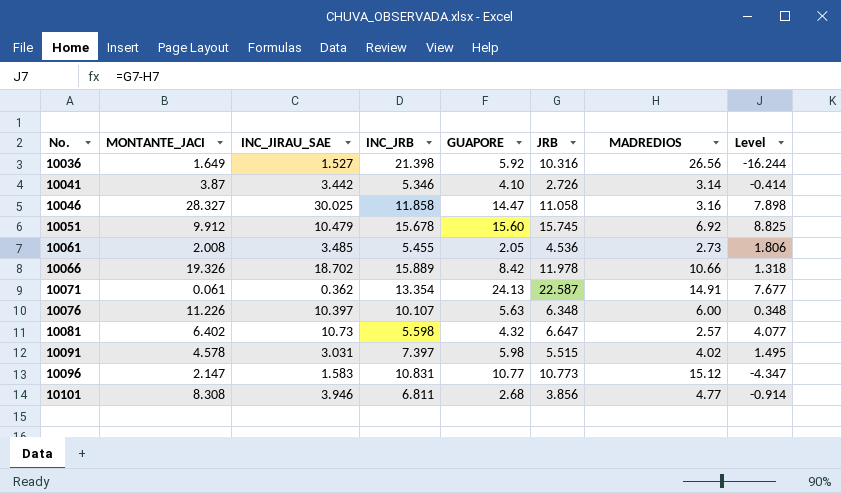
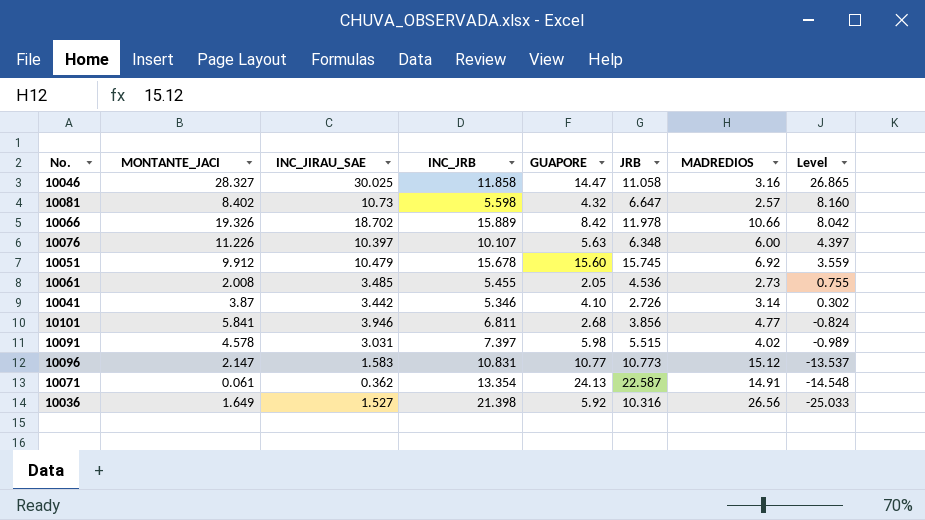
row order: No. ascending -> Level descending
column Level | formula: [JRB] - [MADREDIOS] -> [INC_JIRAU_SAE] - [MADREDIOS]
10081 | MONTANTE_JACI: 6.402 -> 8.402
10101 | MONTANTE_JACI: 8.308 -> 5.841

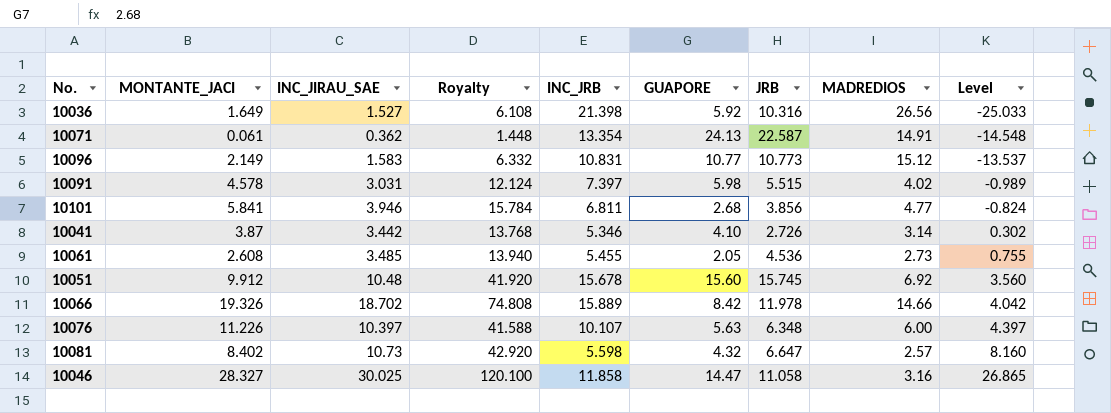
row order: Level descending -> Level ascending
column Royalty | formula: none -> [INC_JIRAU_SAE] * 4
10096 | MONTANTE_JACI: 2.147 -> 2.149
10061 | MONTANTE_JACI: 2.008 -> 2.608
10051 | INC_JIRAU_SAE: 10.479 -> 10.48
10051 | Level: 3.559 -> 3.560
10066 | MADREDIOS: 10.66 -> 14.66
10066 | Level: 8.042 -> 4.042

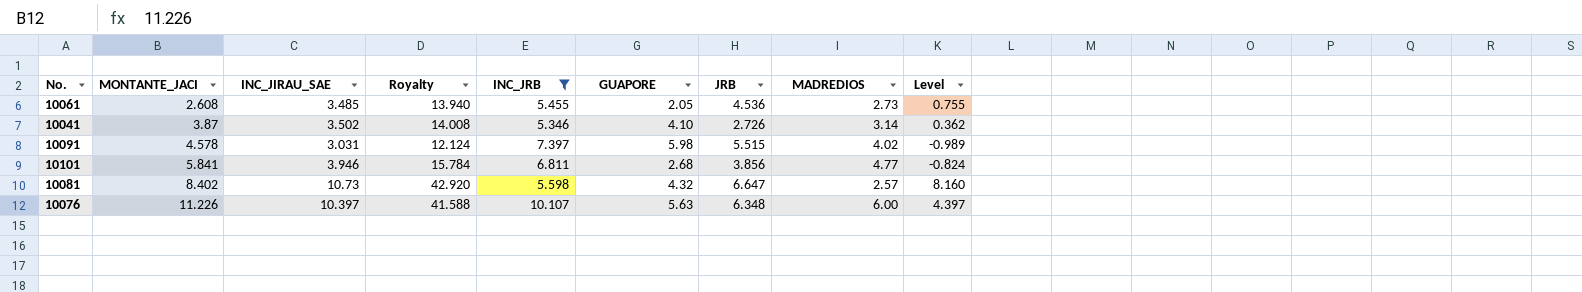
filter: none -> INC_JRB <= 10.107
row order: Level ascending -> MONTANTE_JACI ascending
10041 | INC_JIRAU_SAE: 3.442 -> 3.502
10041 | Royalty: 13.768 -> 14.008
10041 | Level: 0.302 -> 0.362

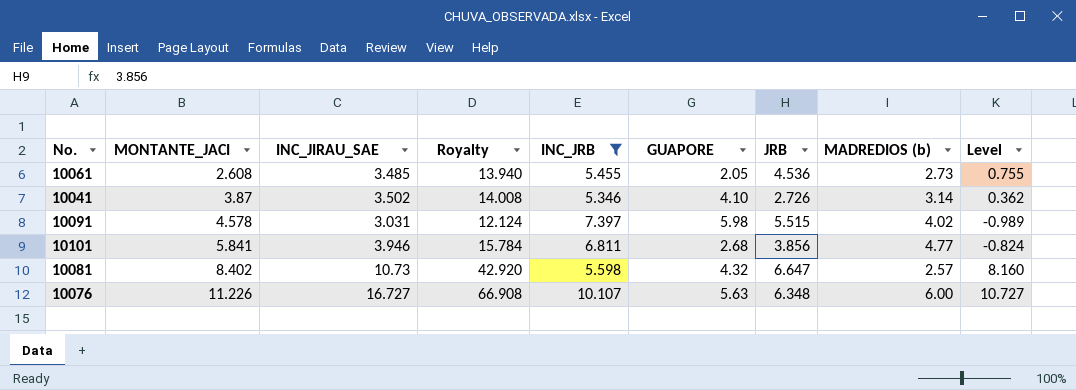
column name: MADREDIOS -> MADREDIOS (b)
10076 | INC_JIRAU_SAE: 10.397 -> 16.727
10076 | Royalty: 41.588 -> 66.908
10076 | Level: 4.397 -> 10.727

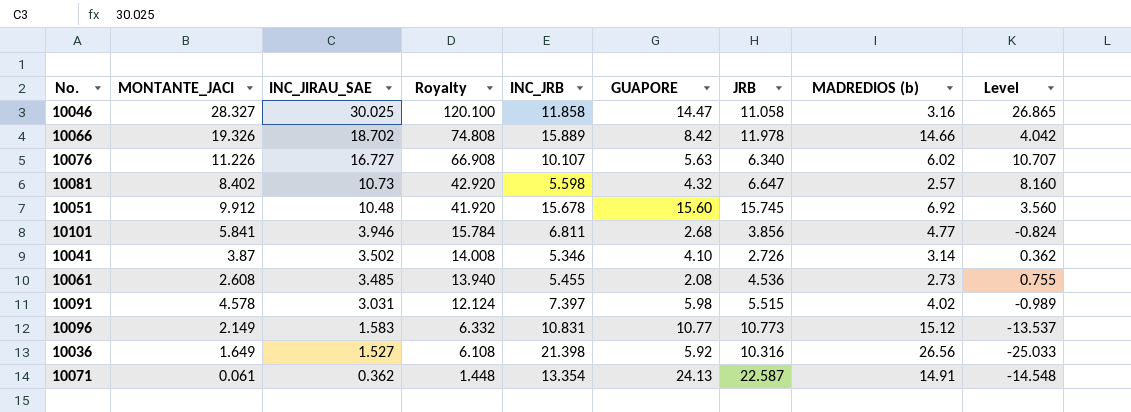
filter: INC_JRB <= 10.107 -> none
row order: MONTANTE_JACI ascending -> INC_JIRAU_SAE descending
10076 | JRB: 6.348 -> 6.340
10076 | MADREDIOS (b): 6.00 -> 6.02
10076 | Level: 10.727 -> 10.707
10061 | GUAPORE: 2.05 -> 2.08

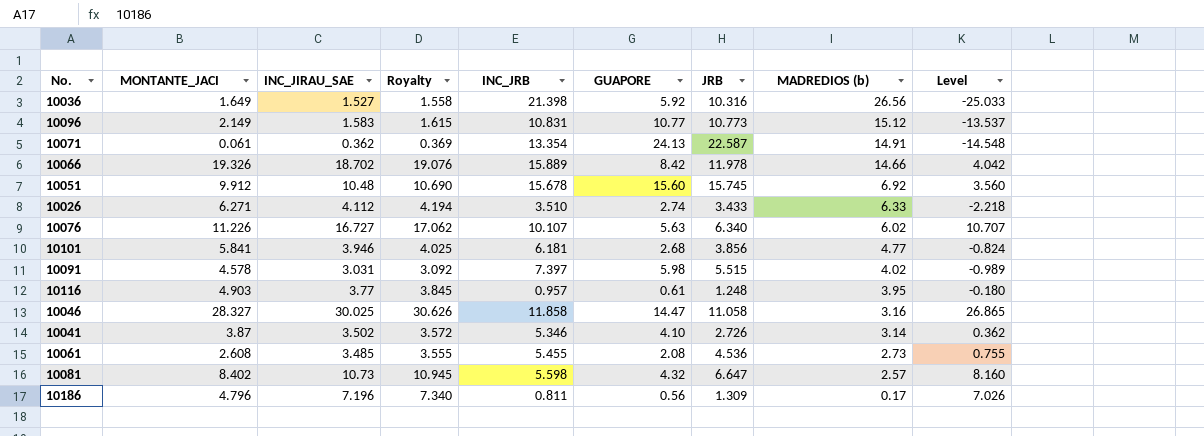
row order: INC_JIRAU_SAE descending -> MADREDIOS (b) descending
column Royalty | formula: [INC_JIRAU_SAE] * 4 -> [INC_JIRAU_SAE] * 1.02
row 10026: none -> 6.271 | 4.112 | 4.194 | 3.510 | 2.74 | 3.433 | 6.33 | -2.218
10101 | INC_JRB: 6.811 -> 6.181
row 10116: none -> 4.903 | 3.77 | 3.845 | 0.957 | 0.61 | 1.248 | 3.95 | -0.180
row 10186: none -> 4.796 | 7.196 | 7.340 | 0.811 | 0.56 | 1.309 | 0.17 | 7.026

